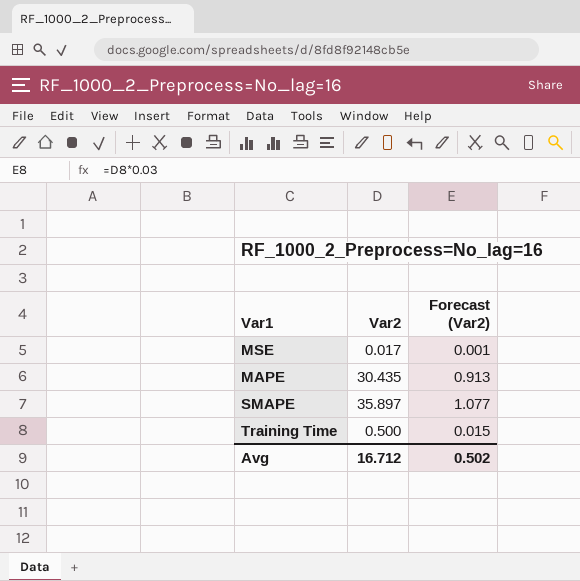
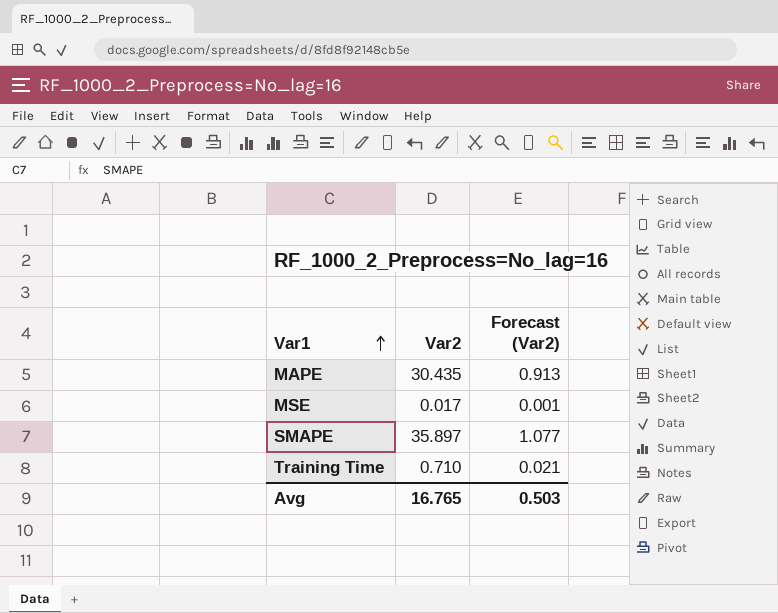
row order: none -> Var1 ascending
Training Time | Var2: 0.500 -> 0.710
Training Time | Forecast (Var2): 0.015 -> 0.021
Avg | Var2: 16.712 -> 16.765
Avg | Forecast (Var2): 0.502 -> 0.503

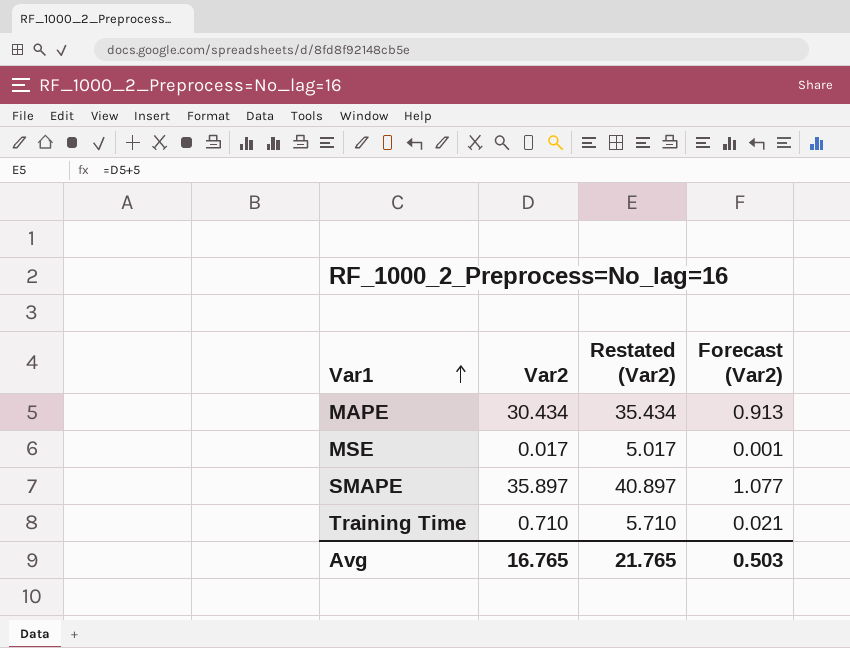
column Restated (Var2) | formula: none -> [Var2] + 5
MAPE | Var2: 30.435 -> 30.434

